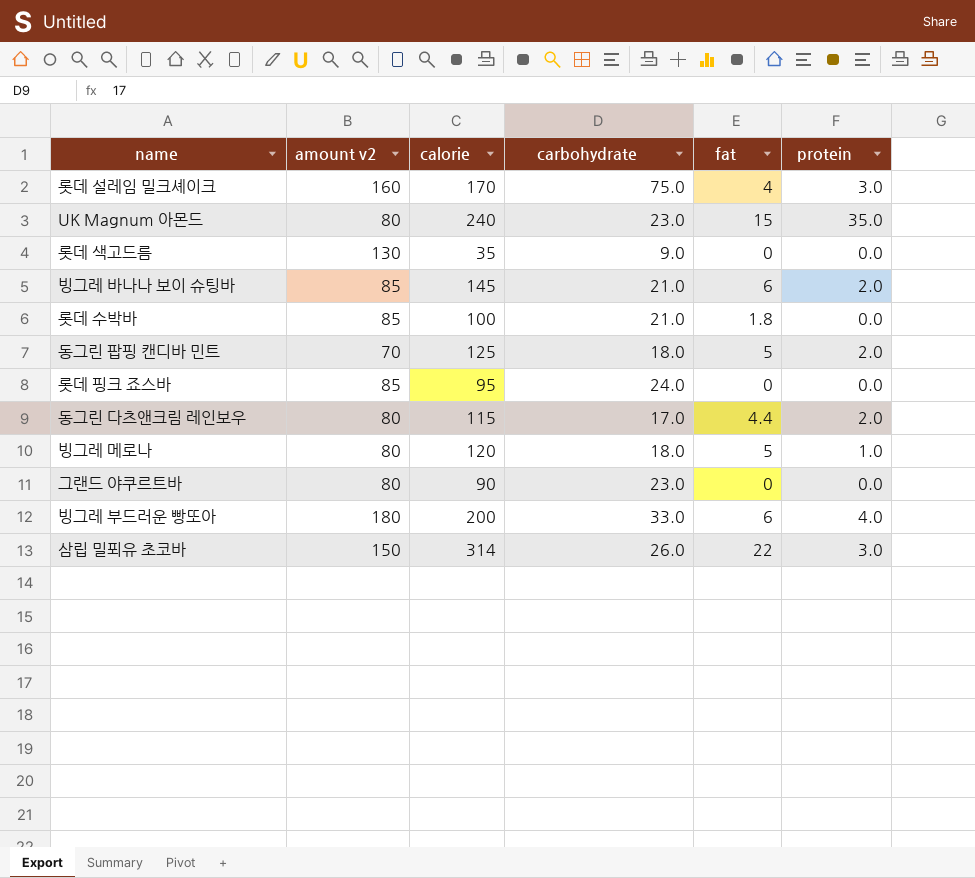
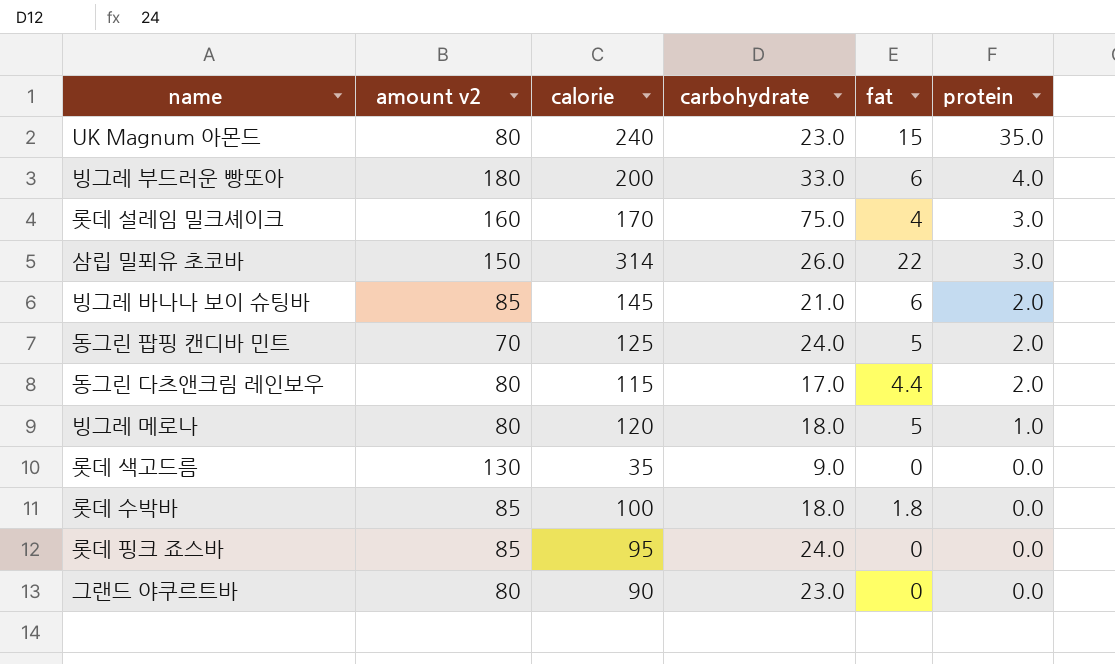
row order: none -> protein descending
동그린 팝핑 캔디바 민트 | carbohydrate: 18.0 -> 24.0
롯데 수박바 | carbohydrate: 21.0 -> 18.0

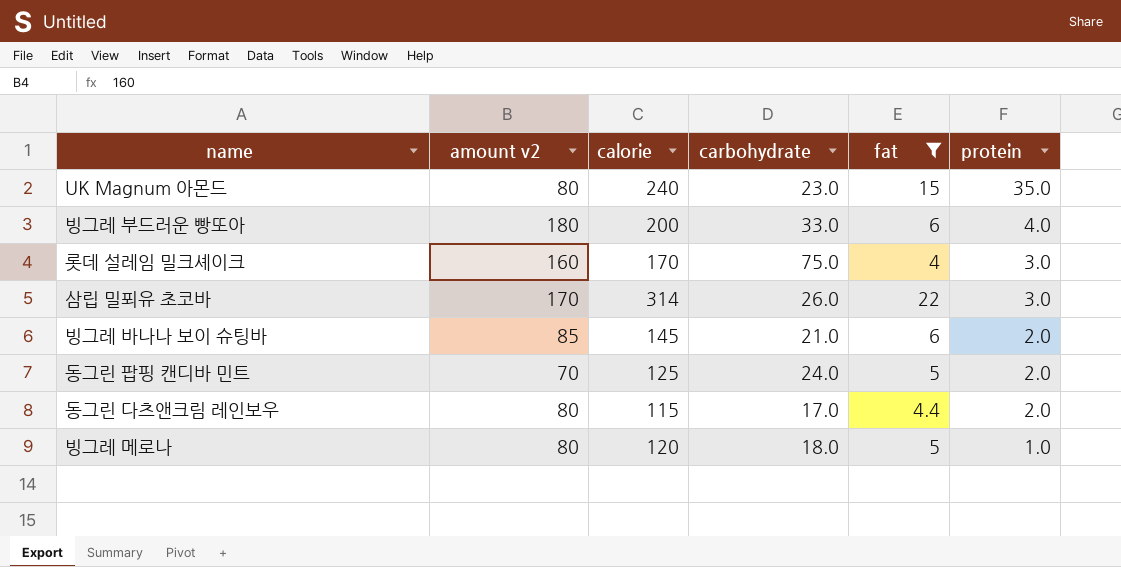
filter: none -> fat >= 4
삼립 밀푀유 초코바 | amount v2: 150 -> 170

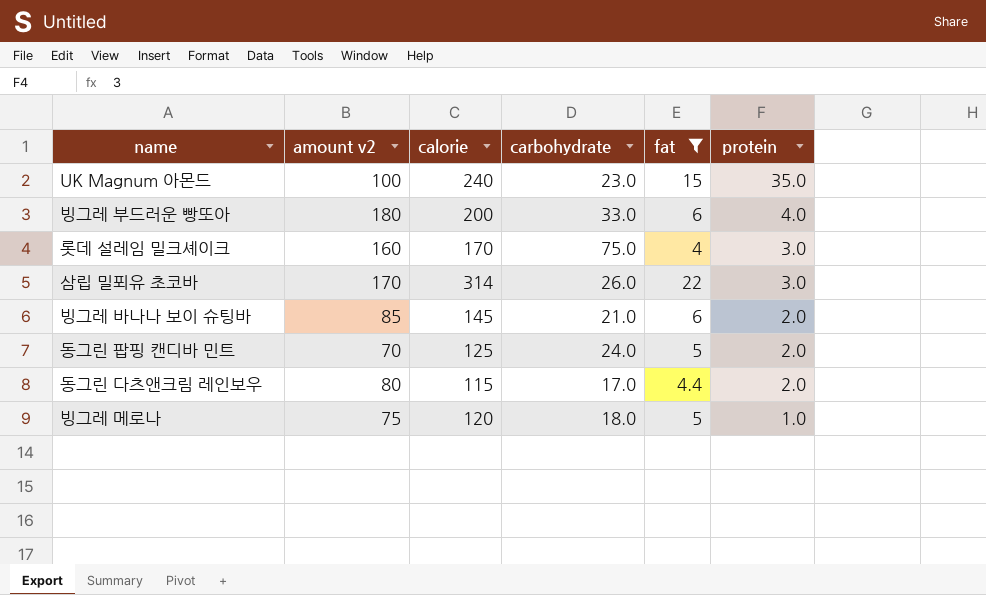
UK Magnum 아몬드 | amount v2: 80 -> 100
빙그레 메로나 | amount v2: 80 -> 75

